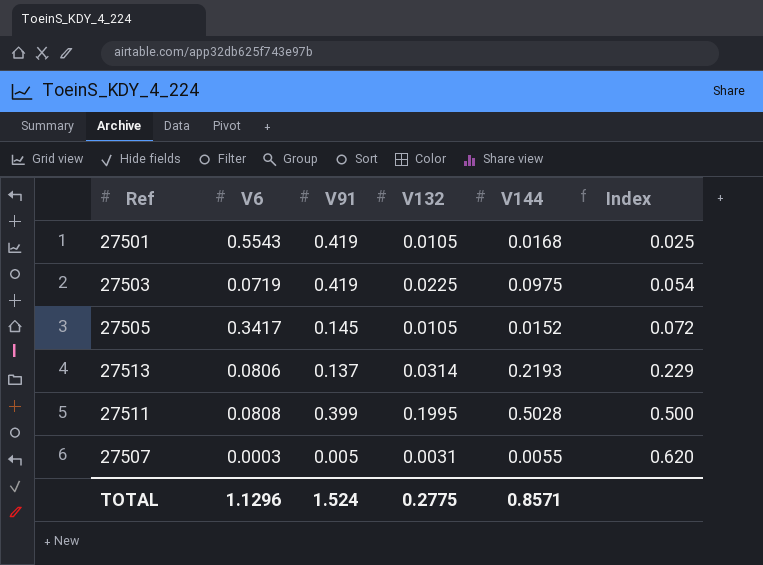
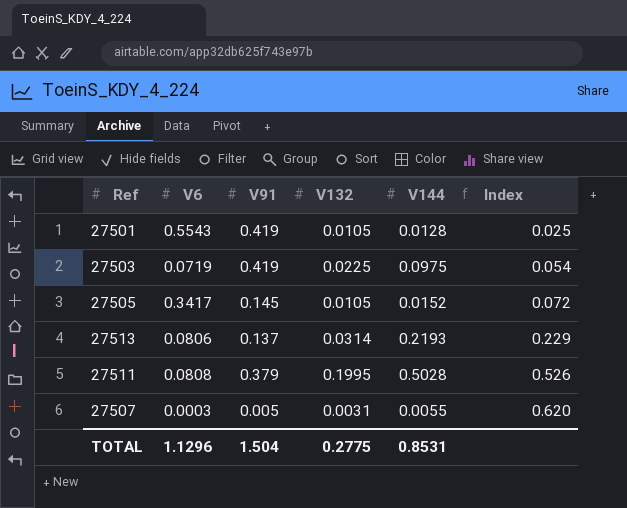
27501 | V144: 0.0168 -> 0.0128
27511 | V91: 0.399 -> 0.379
27511 | Index: 0.500 -> 0.526
TOTAL | V91: 1.524 -> 1.504
TOTAL | V144: 0.8571 -> 0.8531

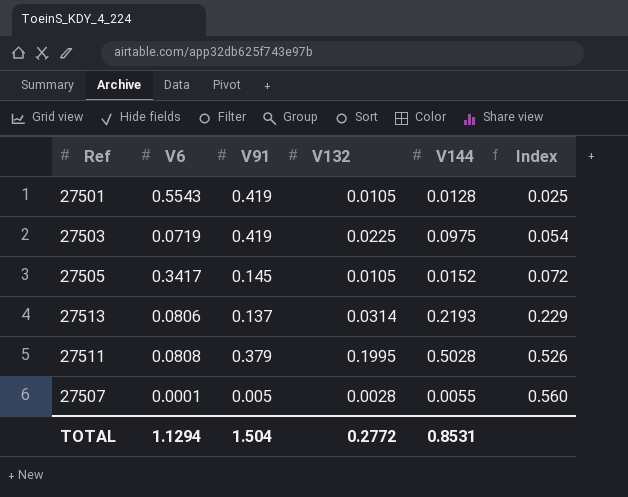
27507 | V6: 0.0003 -> 0.0001
27507 | V132: 0.0031 -> 0.0028
27507 | Index: 0.620 -> 0.560
TOTAL | V6: 1.1296 -> 1.1294
TOTAL | V132: 0.2775 -> 0.2772

